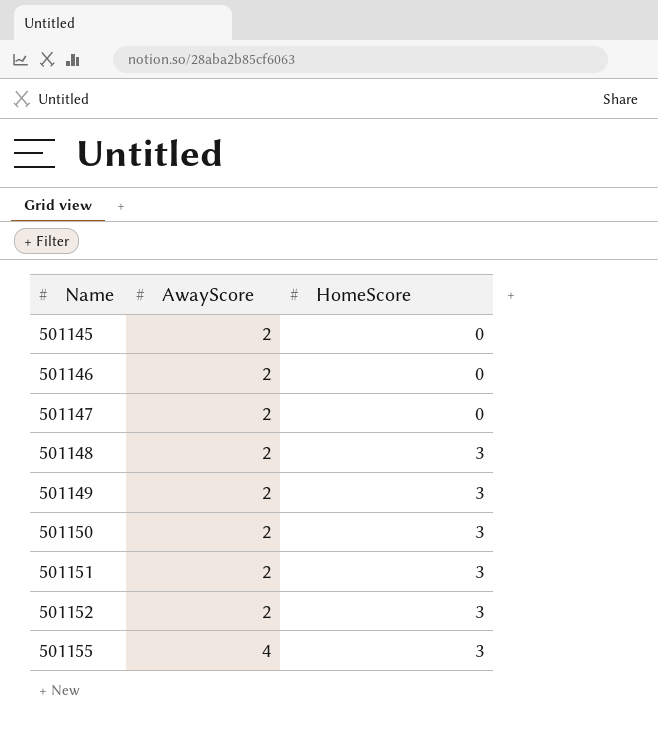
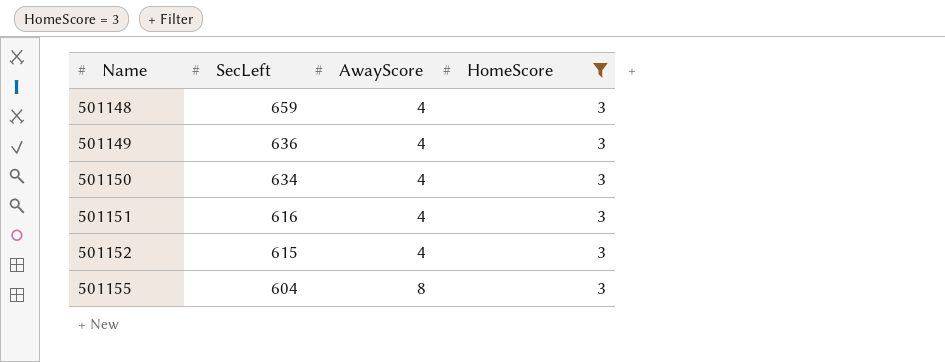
filter: none -> HomeScore = 3
column SecLeft | position: none -> 2
501148 | AwayScore: 2 -> 4
501149 | AwayScore: 2 -> 4
501150 | AwayScore: 2 -> 4
501151 | AwayScore: 2 -> 4
501152 | AwayScore: 2 -> 4
501155 | AwayScore: 4 -> 8

